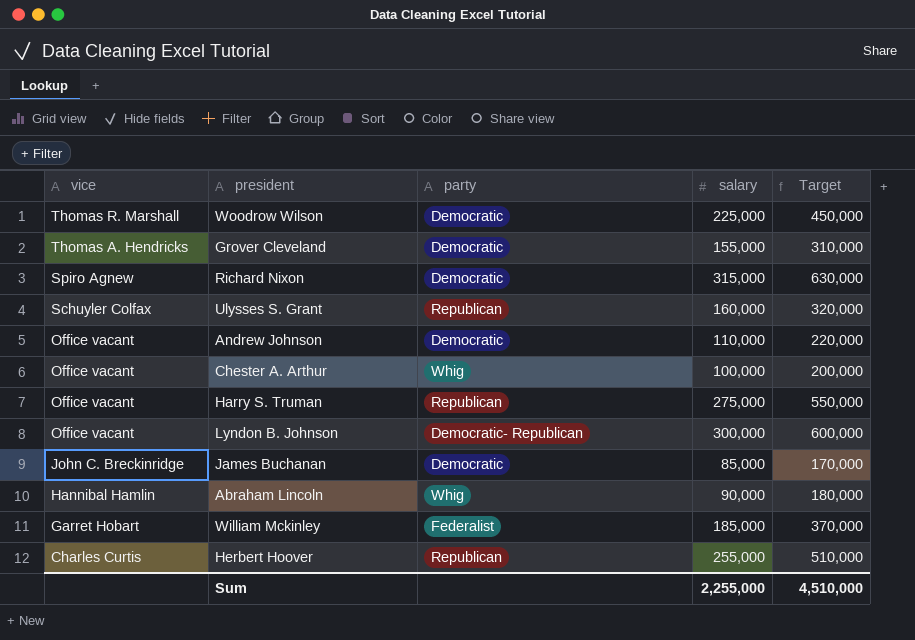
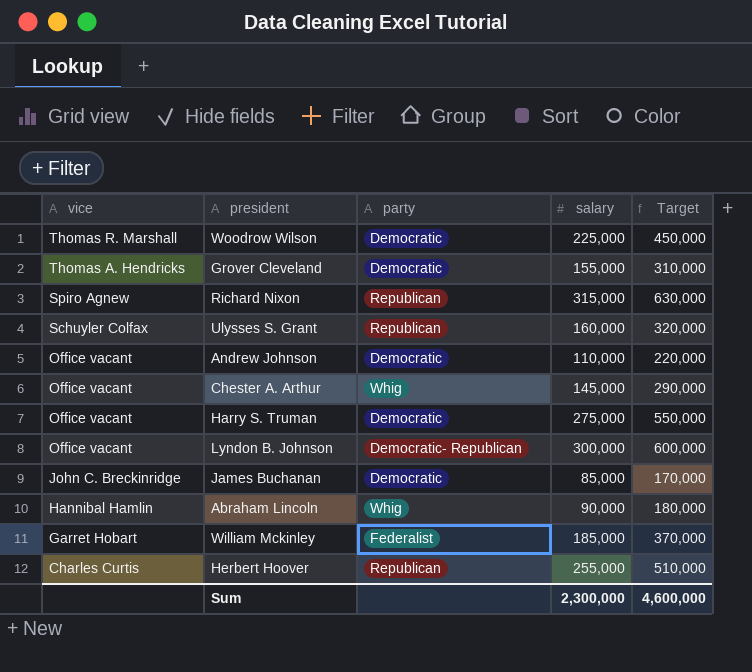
Richard Nixon | party: Democratic -> Republican
Chester A. Arthur | salary: 100,000 -> 145,000
Chester A. Arthur | Target: 200,000 -> 290,000
Harry S. Truman | party: Republican -> Democratic
Sum | salary: 2,255,000 -> 2,300,000
Sum | Target: 4,510,000 -> 4,600,000

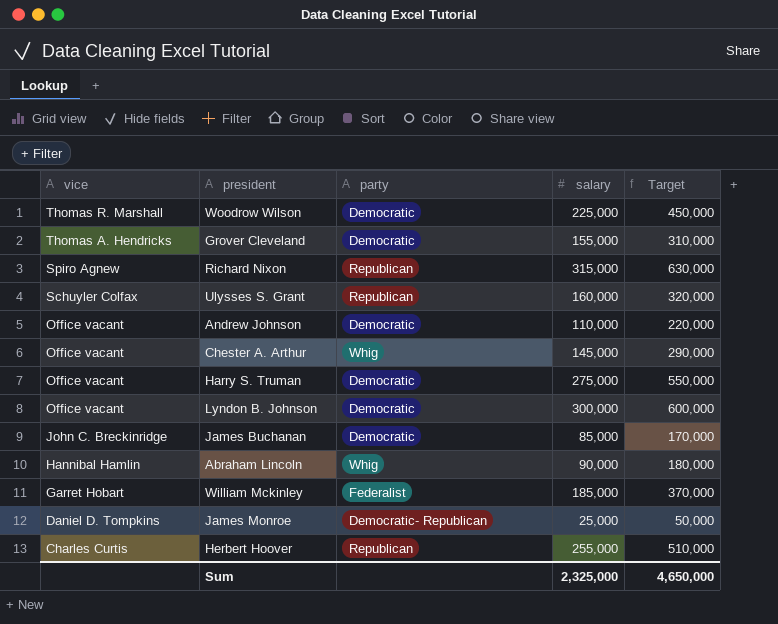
Lyndon B. Johnson | party: Democratic- Republican -> Democratic
row James Monroe: none -> Daniel D. Tompkins | Democratic- Republican | 25,000 | 50,000
Sum | salary: 2,300,000 -> 2,325,000
Sum | Target: 4,600,000 -> 4,650,000

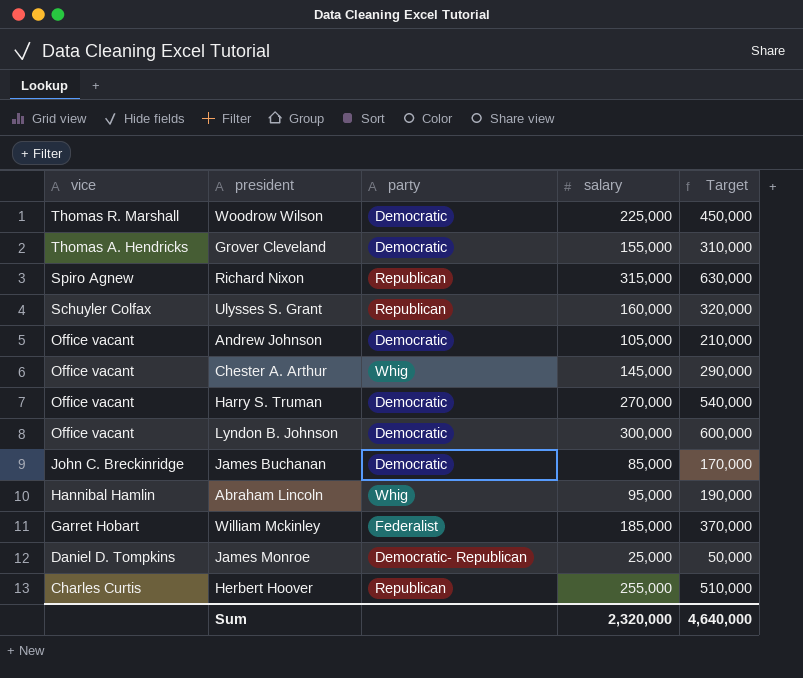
Andrew Johnson | salary: 110,000 -> 105,000
Andrew Johnson | Target: 220,000 -> 210,000
Harry S. Truman | salary: 275,000 -> 270,000
Harry S. Truman | Target: 550,000 -> 540,000
Abraham Lincoln | salary: 90,000 -> 95,000
Abraham Lincoln | Target: 180,000 -> 190,000
Sum | salary: 2,325,000 -> 2,320,000
Sum | Target: 4,650,000 -> 4,640,000

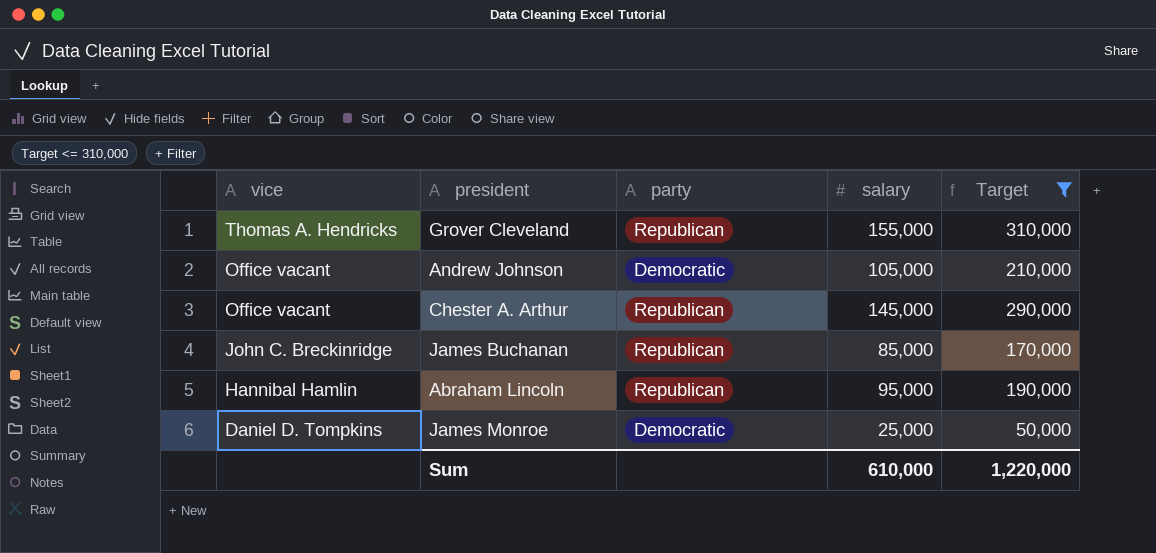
filter: none -> Target <= 310,000
Grover Cleveland | party: Democratic -> Republican
Chester A. Arthur | party: Whig -> Republican
James Buchanan | party: Democratic -> Republican
Abraham Lincoln | party: Whig -> Republican
James Monroe | party: Democratic- Republican -> Democratic
Sum | salary: 2,320,000 -> 610,000
Sum | Target: 4,640,000 -> 1,220,000

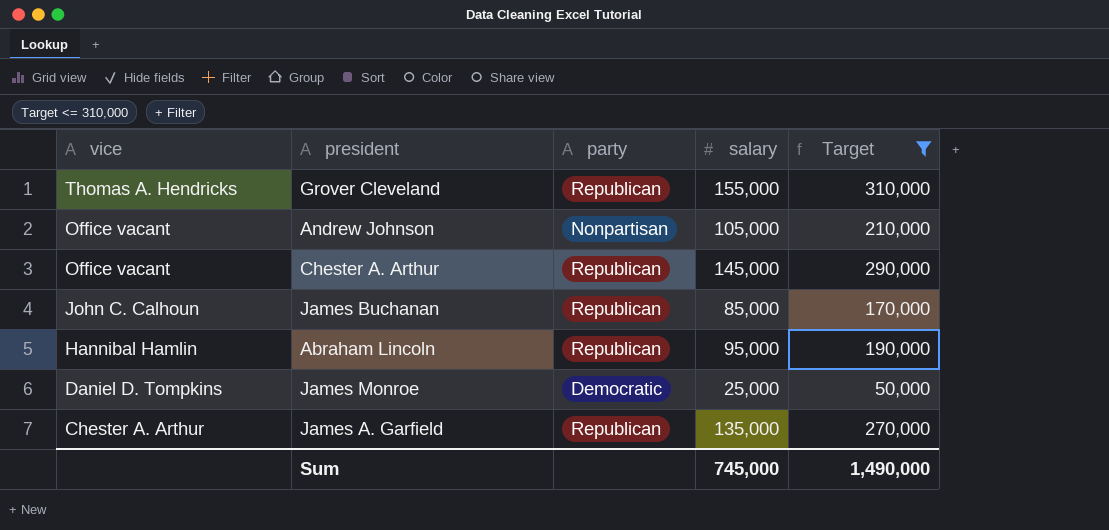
Andrew Johnson | party: Democratic -> Nonpartisan
James Buchanan | vice: John C. Breckinridge -> John C. Calhoun
row James A. Garfield: none -> Chester A. Arthur | Republican | 135,000 | 270,000
Sum | salary: 610,000 -> 745,000
Sum | Target: 1,220,000 -> 1,490,000

